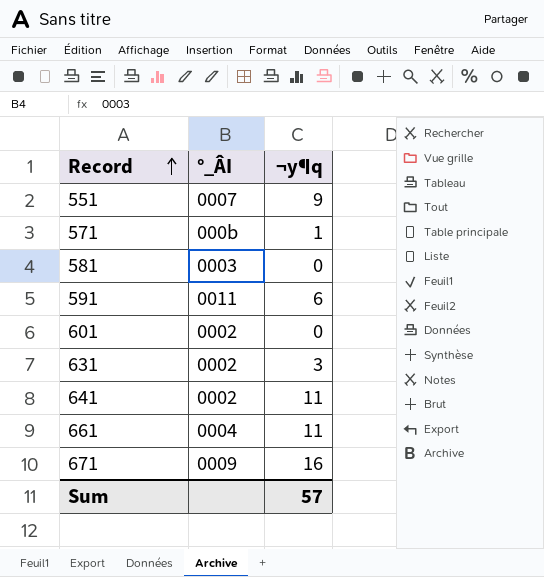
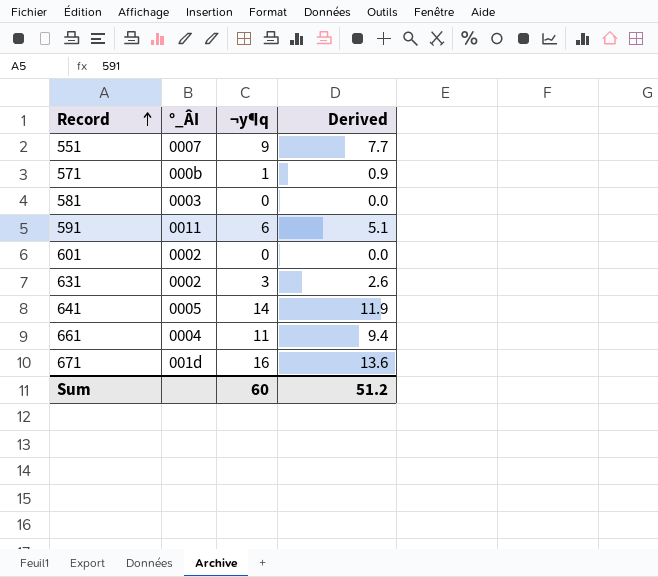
column Derived | formula: none -> [¬y¶q] * 0.85
641 | °_ÂI: 0002 -> 0005
641 | ¬y¶q: 11 -> 14
671 | °_ÂI: 0009 -> 001d
Sum | ¬y¶q: 57 -> 60

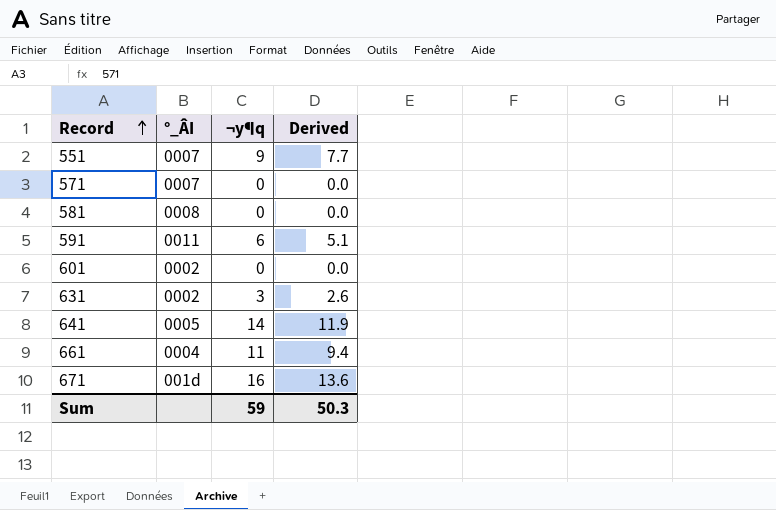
571 | °_ÂI: 000b -> 0007
571 | ¬y¶q: 1 -> 0
571 | Derived: 0.9 -> 0.0
581 | °_ÂI: 0003 -> 0008
Sum | ¬y¶q: 60 -> 59
Sum | Derived: 51.2 -> 50.3

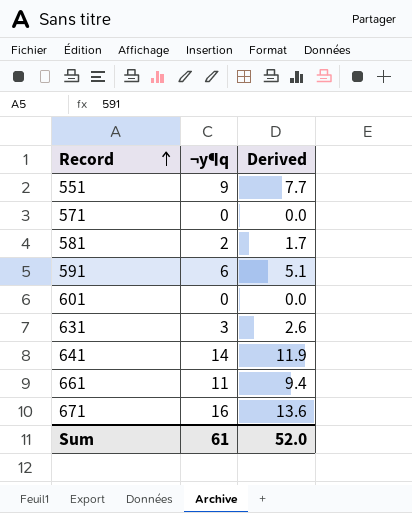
column °_ÂI | position: 2 -> none
581 | ¬y¶q: 0 -> 2
581 | Derived: 0.0 -> 1.7
Sum | ¬y¶q: 59 -> 61
Sum | Derived: 50.3 -> 52.0

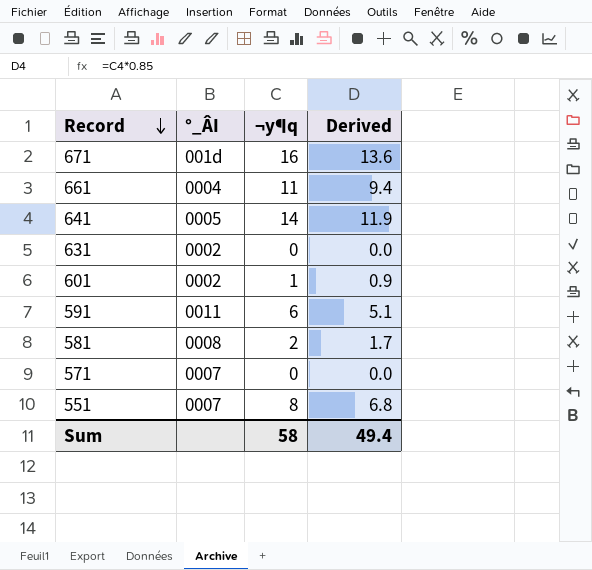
row order: Record ascending -> Record descending
column °_ÂI | position: none -> 2
631 | ¬y¶q: 3 -> 0
631 | Derived: 2.6 -> 0.0
601 | ¬y¶q: 0 -> 1
601 | Derived: 0.0 -> 0.9
551 | ¬y¶q: 9 -> 8
551 | Derived: 7.7 -> 6.8
Sum | ¬y¶q: 61 -> 58
Sum | Derived: 52.0 -> 49.4

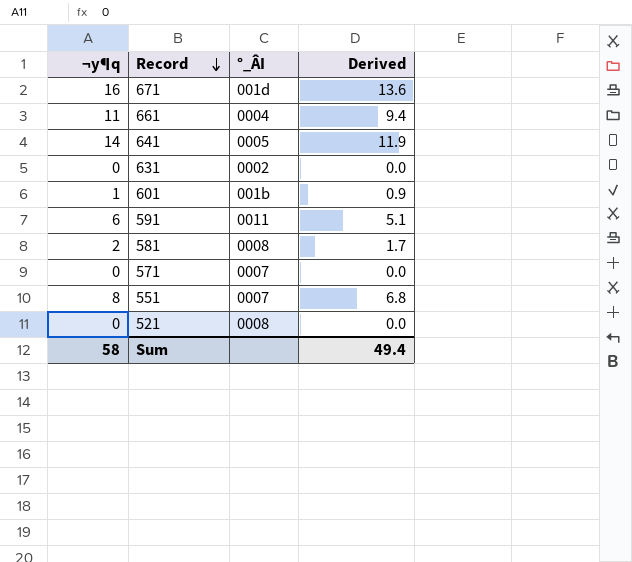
column ¬y¶q | position: 3 -> 1
601 | °_ÂI: 0002 -> 001b
row 521: none -> 0 | 0008 | 0.0

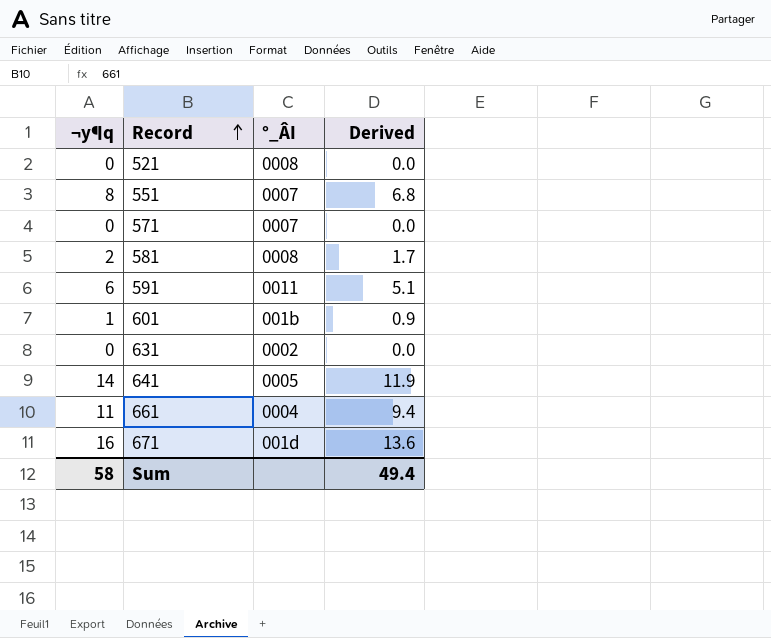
row order: Record descending -> Record ascending

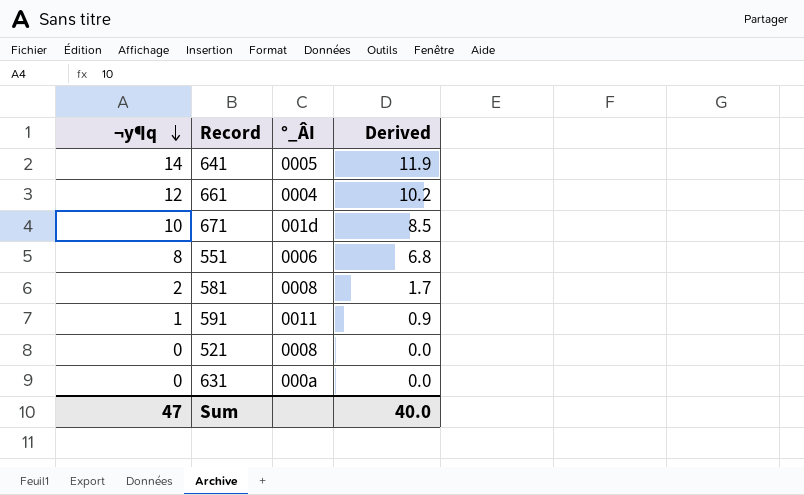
row order: Record ascending -> ¬y¶q descending
row 571: 0 | 0007 | 0.0 -> none
row 601: 1 | 001b | 0.9 -> none
661 | ¬y¶q: 11 -> 12
661 | Derived: 9.4 -> 10.2
671 | ¬y¶q: 16 -> 10
671 | Derived: 13.6 -> 8.5
551 | °_ÂI: 0007 -> 0006
591 | ¬y¶q: 6 -> 1
591 | Derived: 5.1 -> 0.9
631 | °_ÂI: 0002 -> 000a
Sum | ¬y¶q: 58 -> 47
Sum | Derived: 49.4 -> 40.0

